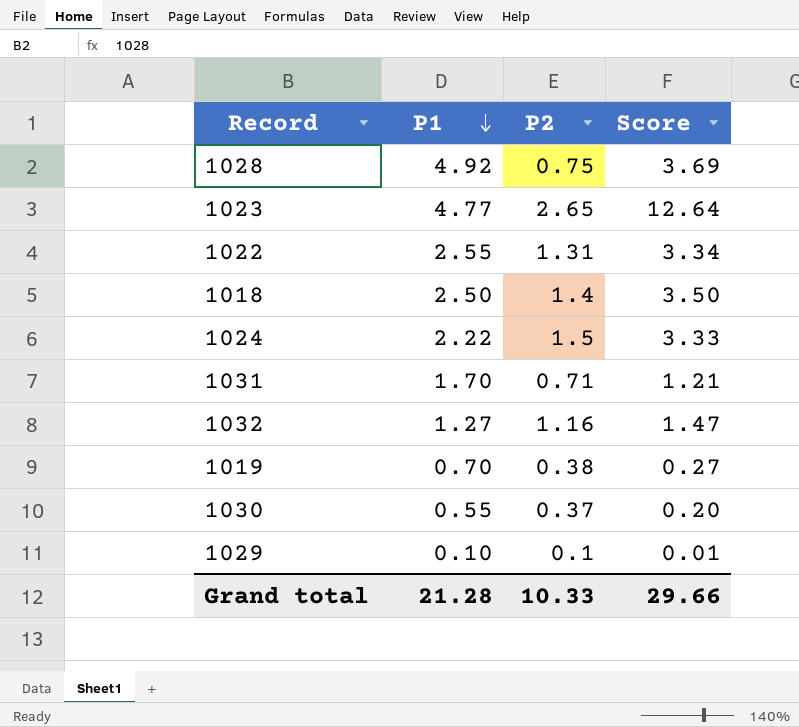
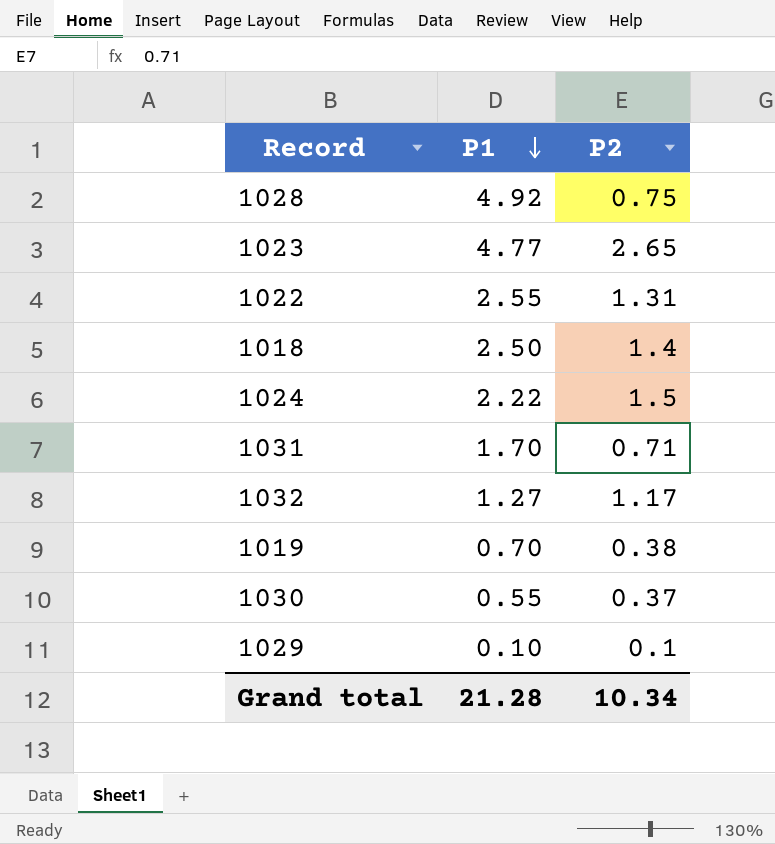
column Score | formula: [P1] * [P2] -> none
1032 | P2: 1.16 -> 1.17
Grand total | P2: 10.33 -> 10.34

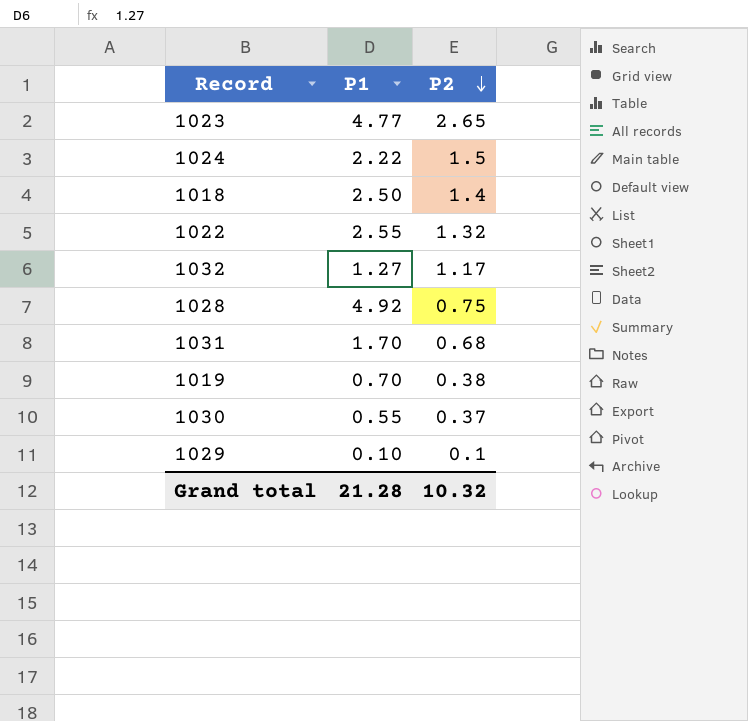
row order: P1 descending -> P2 descending
1022 | P2: 1.31 -> 1.32
1031 | P2: 0.71 -> 0.68
Grand total | P2: 10.34 -> 10.32

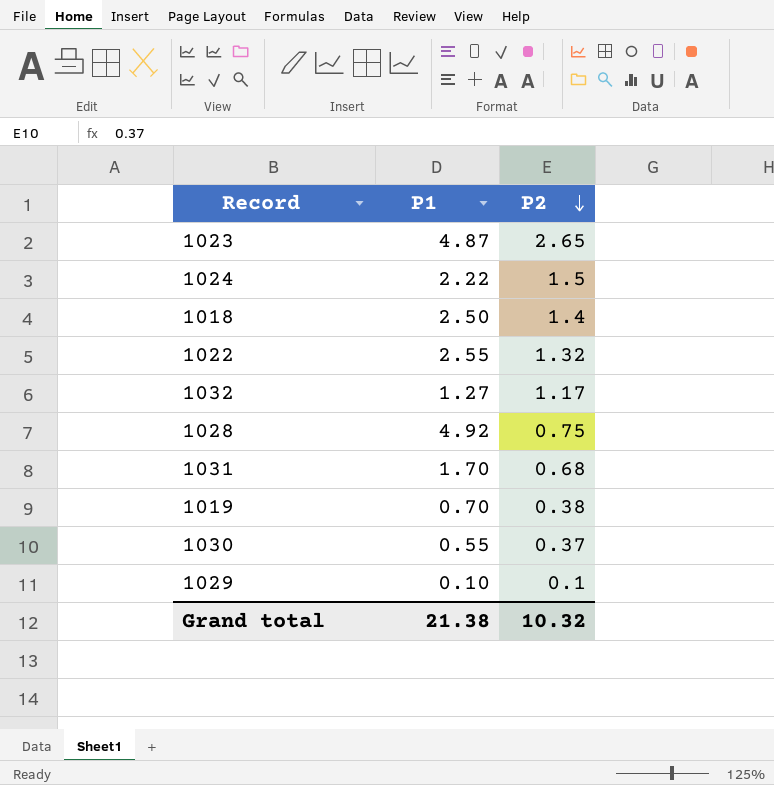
1023 | P1: 4.77 -> 4.87
Grand total | P1: 21.28 -> 21.38

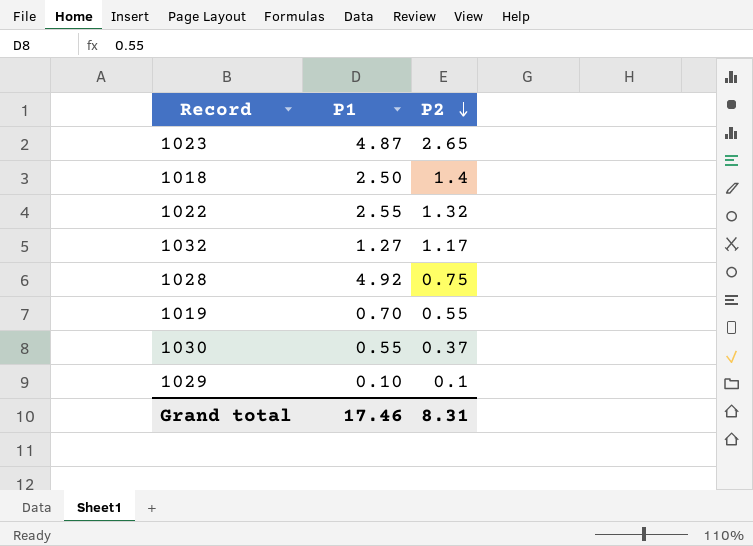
row 1024: 2.22 | 1.5 -> none
row 1031: 1.70 | 0.68 -> none
1019 | P2: 0.38 -> 0.55
Grand total | P1: 21.38 -> 17.46
Grand total | P2: 10.32 -> 8.31

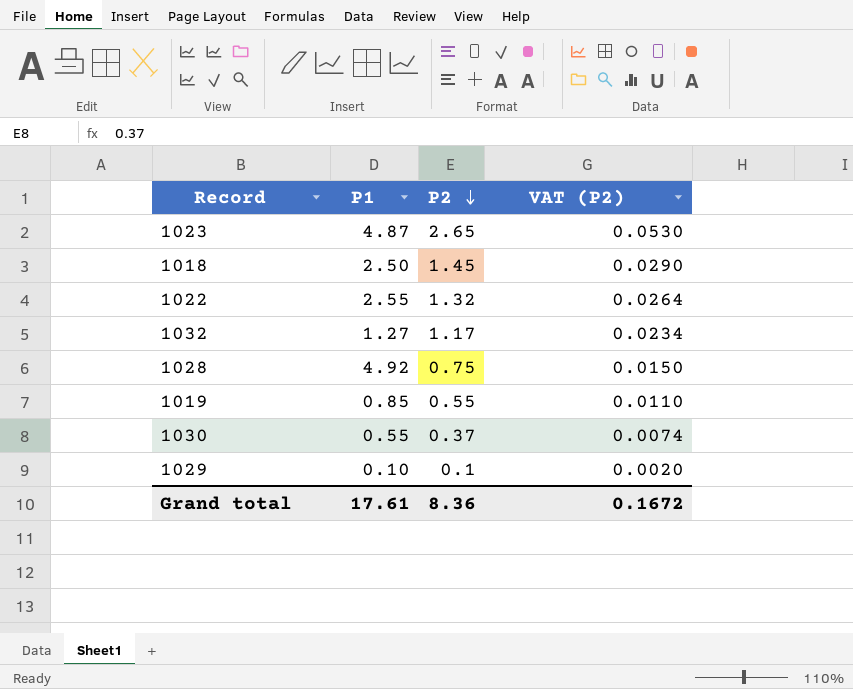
column VAT (P2) | formula: none -> [P2] * 0.02
1018 | P2: 1.4 -> 1.45
1019 | P1: 0.70 -> 0.85
Grand total | P1: 17.46 -> 17.61
Grand total | P2: 8.31 -> 8.36

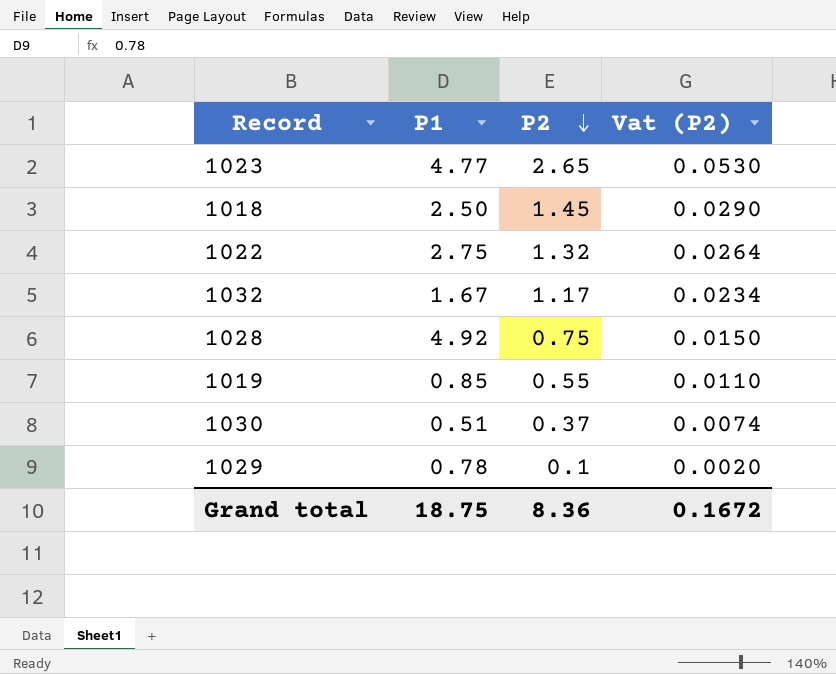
column name: VAT (P2) -> Vat (P2)
1023 | P1: 4.87 -> 4.77
1022 | P1: 2.55 -> 2.75
1032 | P1: 1.27 -> 1.67
1030 | P1: 0.55 -> 0.51
1029 | P1: 0.10 -> 0.78
Grand total | P1: 17.61 -> 18.75

